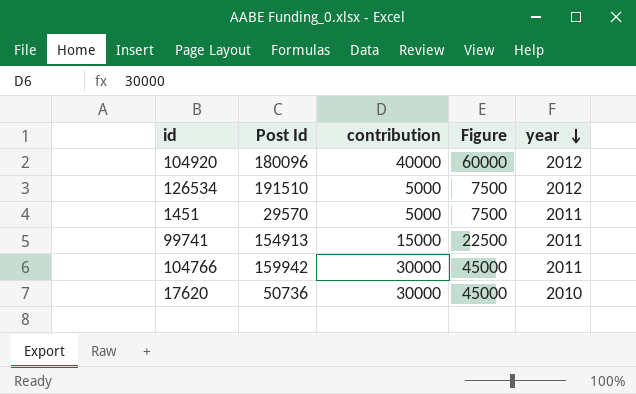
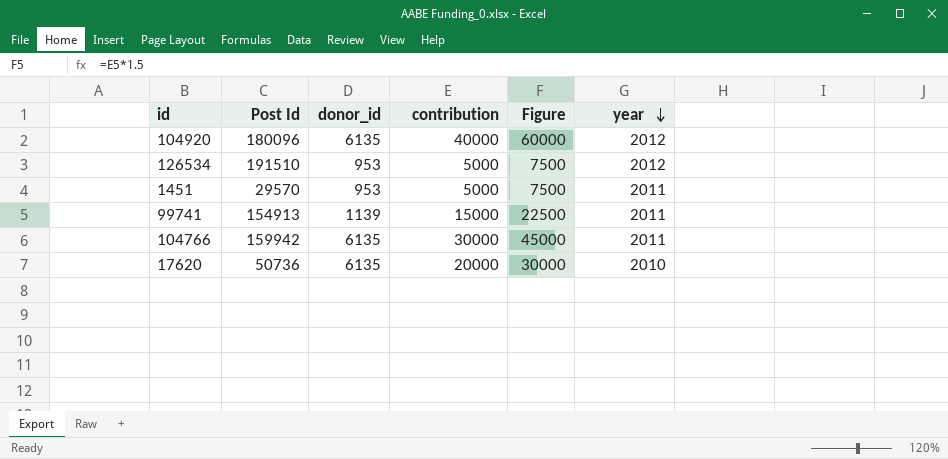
column donor_id | position: none -> 3
17620 | contribution: 30000 -> 20000
17620 | Figure: 45000 -> 30000

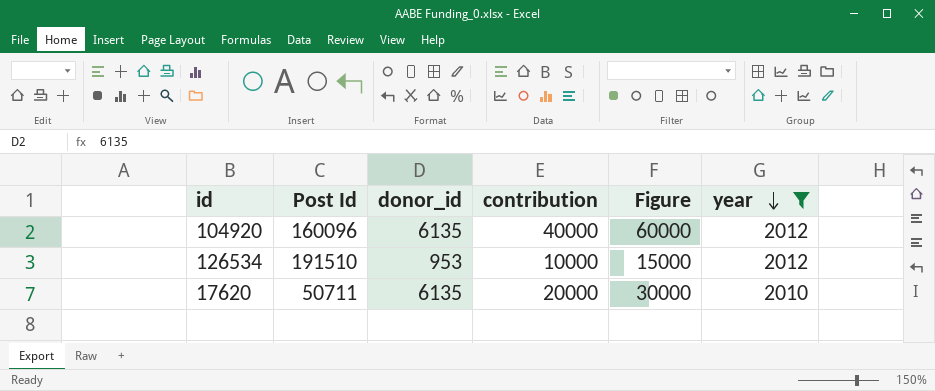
filter: none -> year != 2011
104920 | Post Id: 180096 -> 160096
126534 | contribution: 5000 -> 10000
126534 | Figure: 7500 -> 15000
17620 | Post Id: 50736 -> 50711

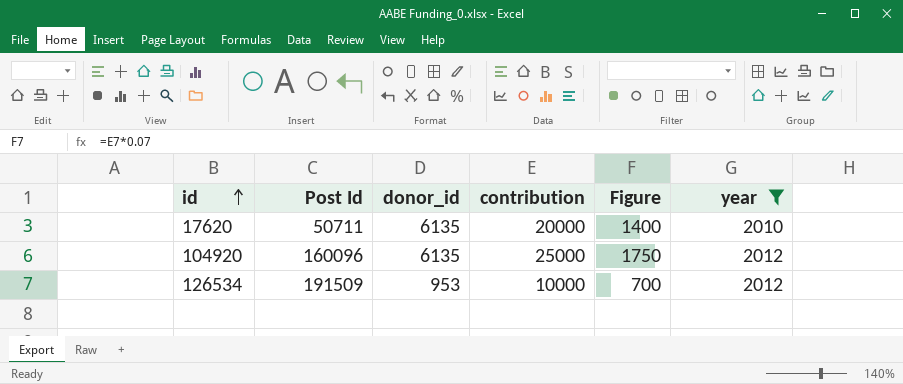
row order: year descending -> id ascending
column Figure | formula: [contribution] * 1.5 -> [contribution] * 0.07
104920 | contribution: 40000 -> 25000
126534 | Post Id: 191510 -> 191509

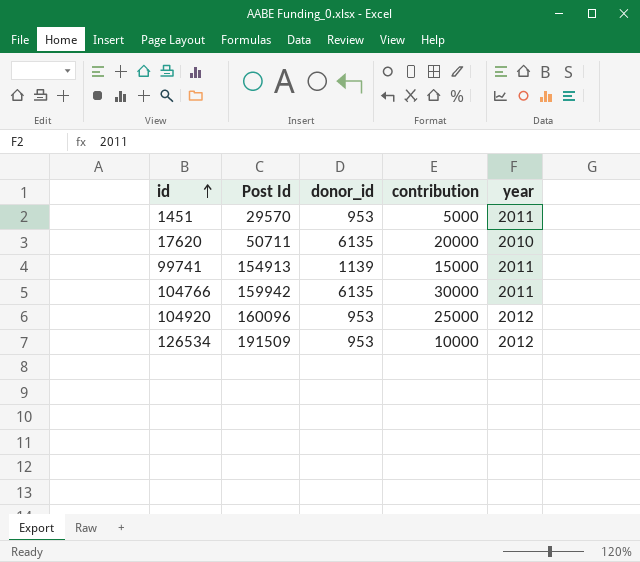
filter: year != 2011 -> none
column Figure | formula: [contribution] * 0.07 -> none
104920 | donor_id: 6135 -> 953

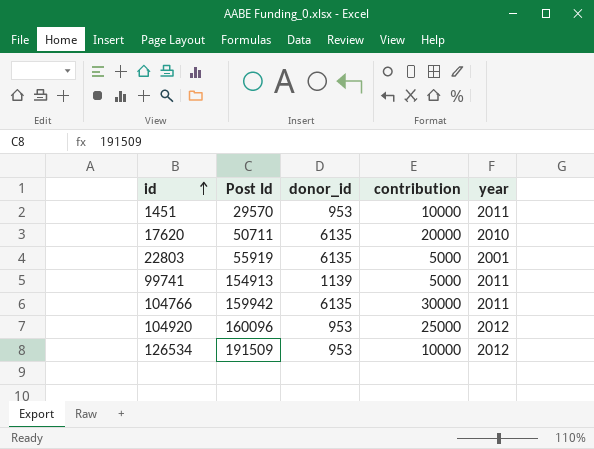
1451 | contribution: 5000 -> 10000
row 22803: none -> 55919 | 6135 | 5000 | 2001
99741 | contribution: 15000 -> 5000

